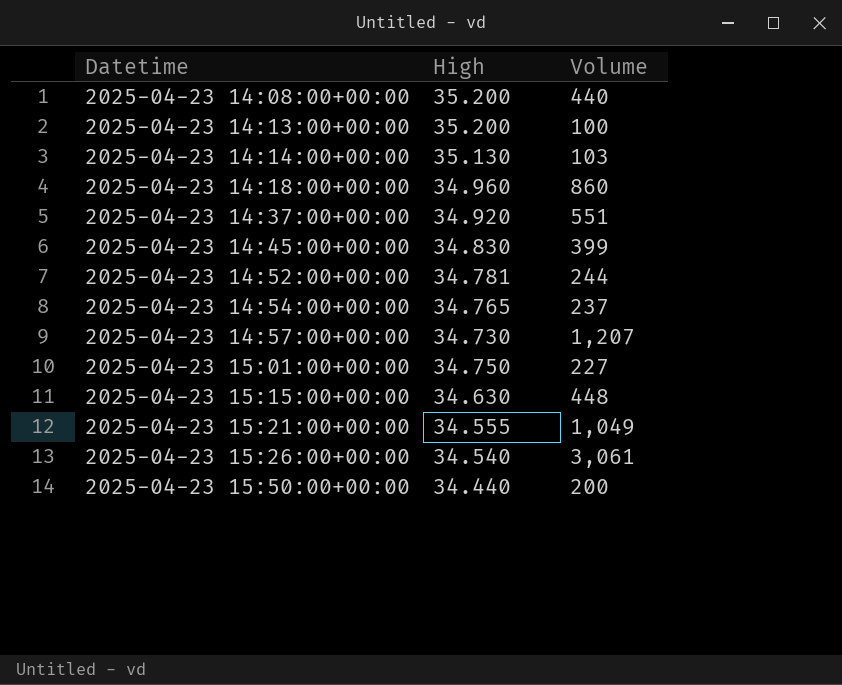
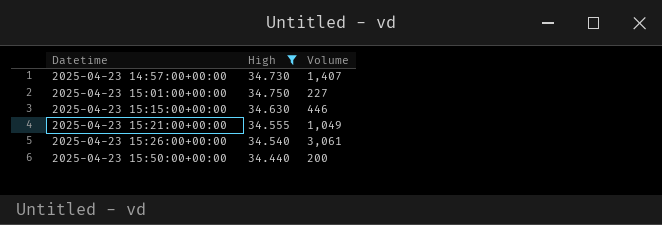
filter: none -> High <= 34.750
2025-04-23 14:57:00+00:00 | Volume: 1,207 -> 1,407
2025-04-23 15:15:00+00:00 | Volume: 448 -> 446

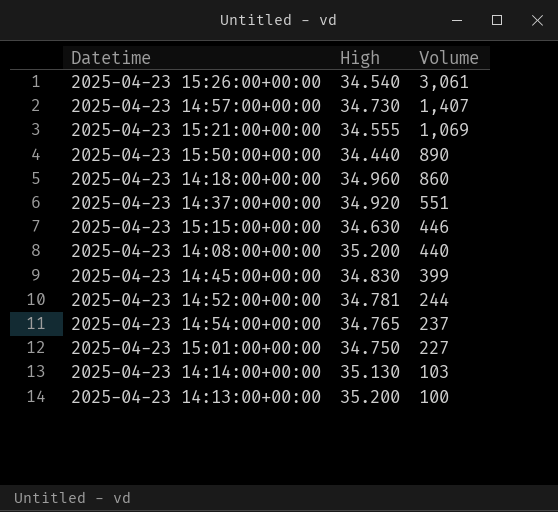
filter: High <= 34.750 -> none
row order: Datetime ascending -> Volume descending
2025-04-23 15:21:00+00:00 | Volume: 1,049 -> 1,069
2025-04-23 15:50:00+00:00 | Volume: 200 -> 890

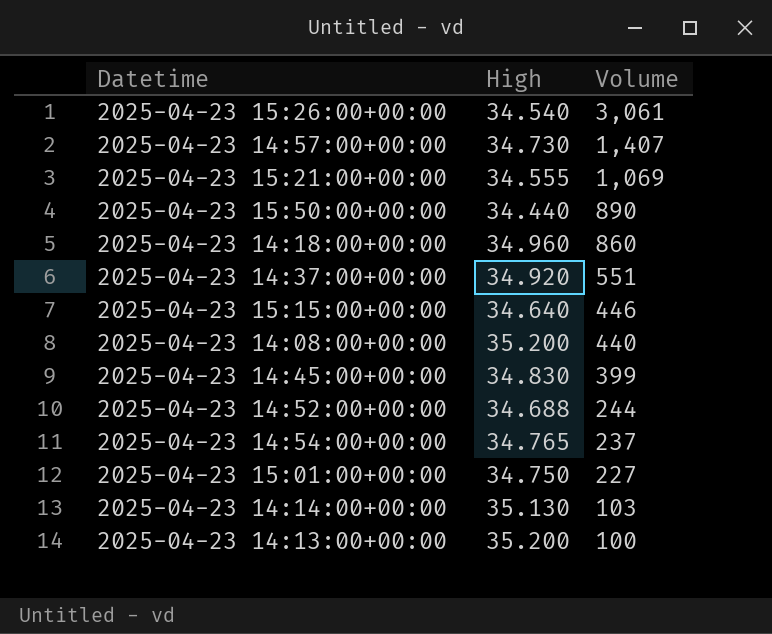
2025-04-23 15:15:00+00:00 | High: 34.630 -> 34.640
2025-04-23 14:52:00+00:00 | High: 34.781 -> 34.688

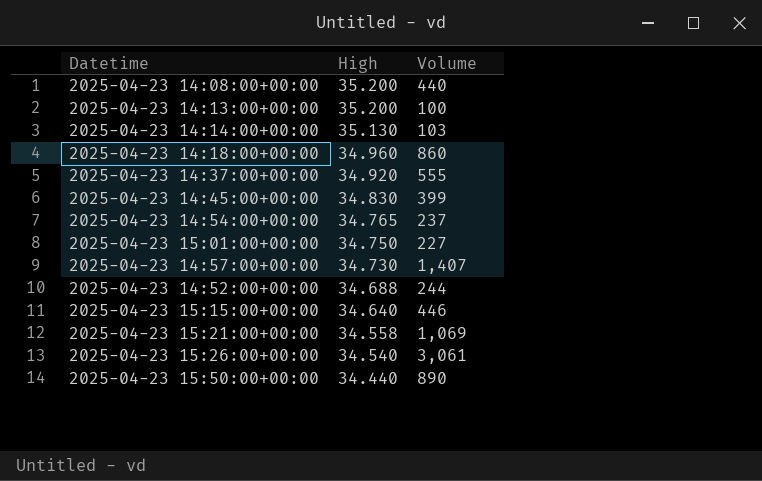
row order: Volume descending -> High descending
2025-04-23 14:37:00+00:00 | Volume: 551 -> 555
2025-04-23 15:21:00+00:00 | High: 34.555 -> 34.558

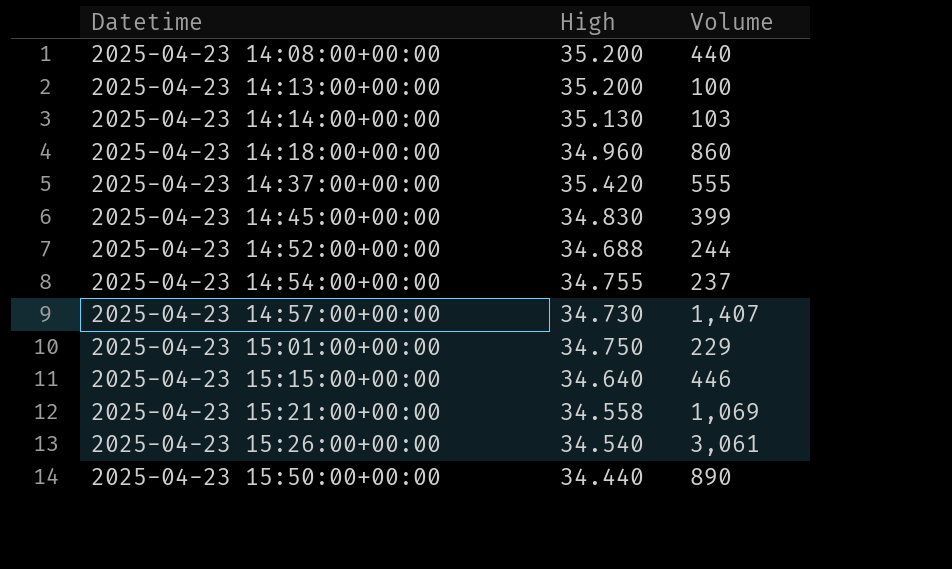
row order: High descending -> Datetime ascending
2025-04-23 14:37:00+00:00 | High: 34.920 -> 35.420
2025-04-23 14:54:00+00:00 | High: 34.765 -> 34.755
2025-04-23 15:01:00+00:00 | Volume: 227 -> 229

